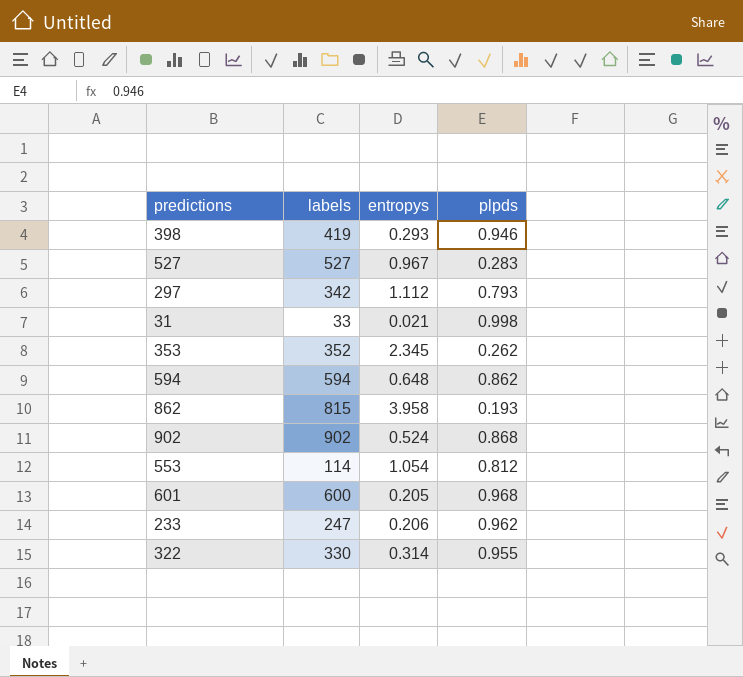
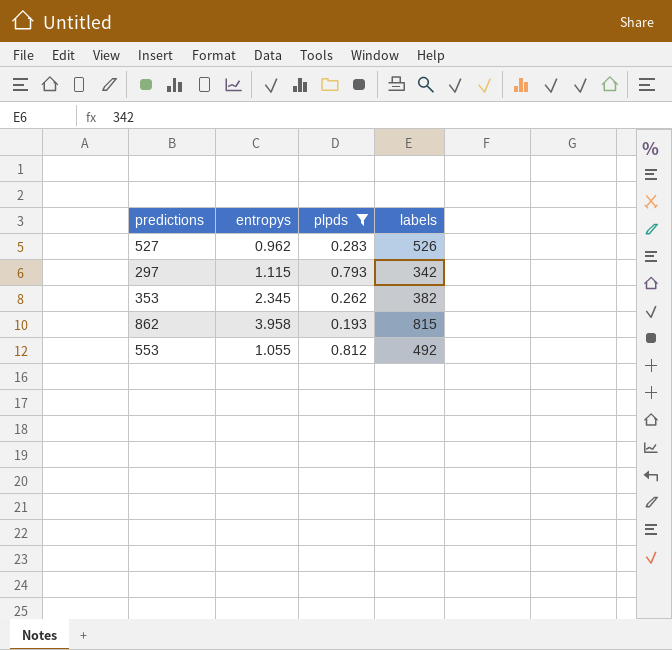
filter: none -> plpds <= 0.812
column labels | position: 2 -> 4
527 | entropys: 0.967 -> 0.962
527 | labels: 527 -> 526
297 | entropys: 1.112 -> 1.115
353 | labels: 352 -> 382
553 | entropys: 1.054 -> 1.055
553 | labels: 114 -> 492

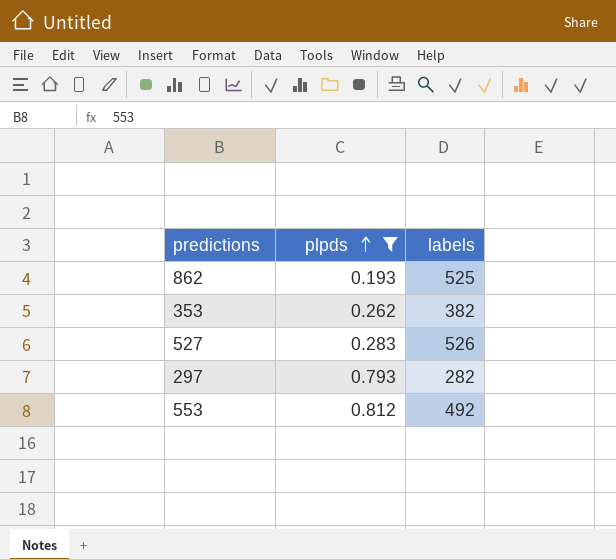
row order: none -> plpds ascending
column entropys | position: 2 -> none
862 | labels: 815 -> 525
297 | labels: 342 -> 282

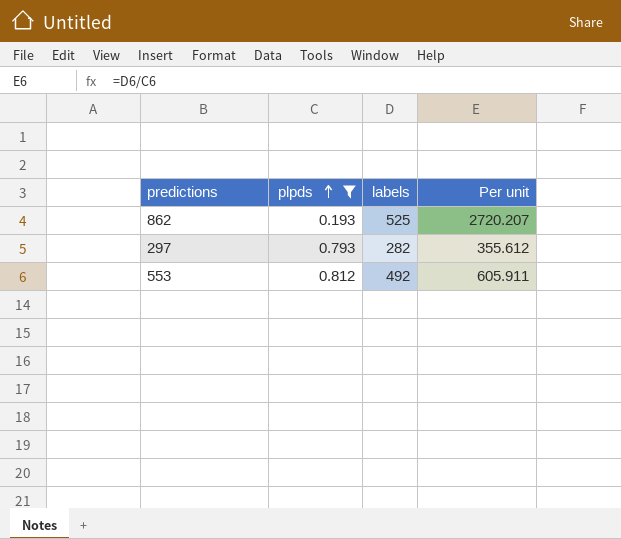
column Per unit | formula: none -> [labels] / [plpds]
row 353: 0.262 | 382 -> none
row 527: 0.283 | 526 -> none

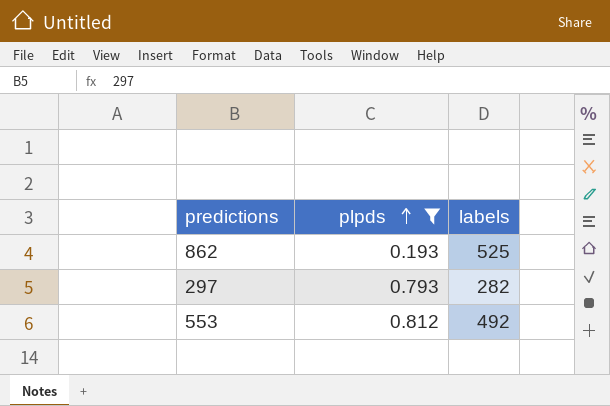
column Per unit | formula: [labels] / [plpds] -> none

